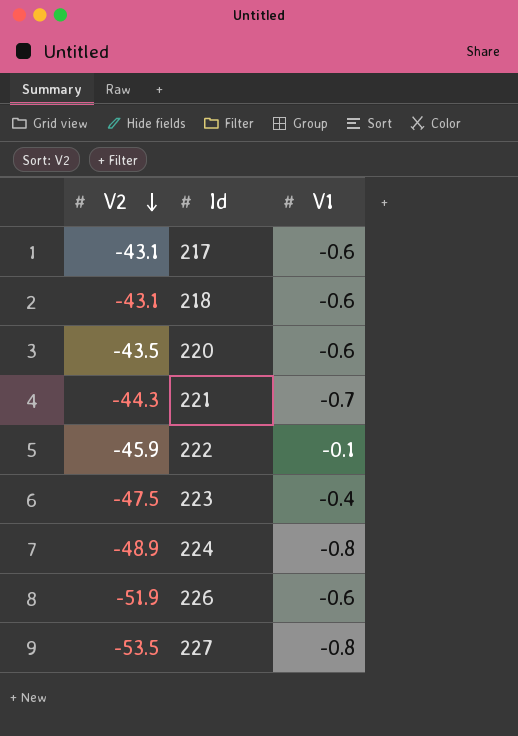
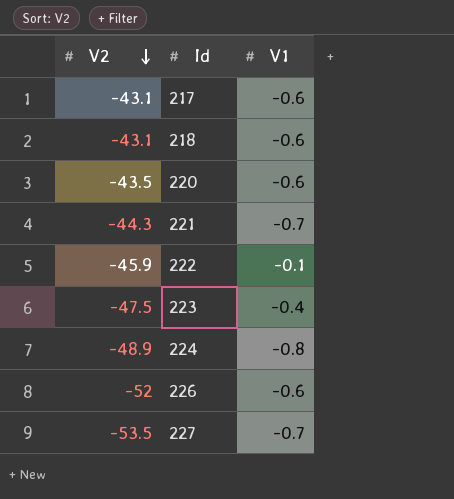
226 | V2: -51.9 -> -52
227 | V1: -0.8 -> -0.7

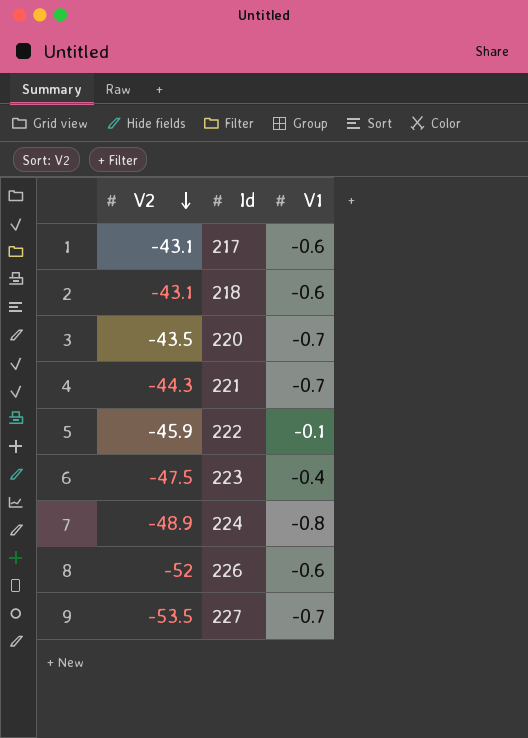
220 | V1: -0.6 -> -0.7

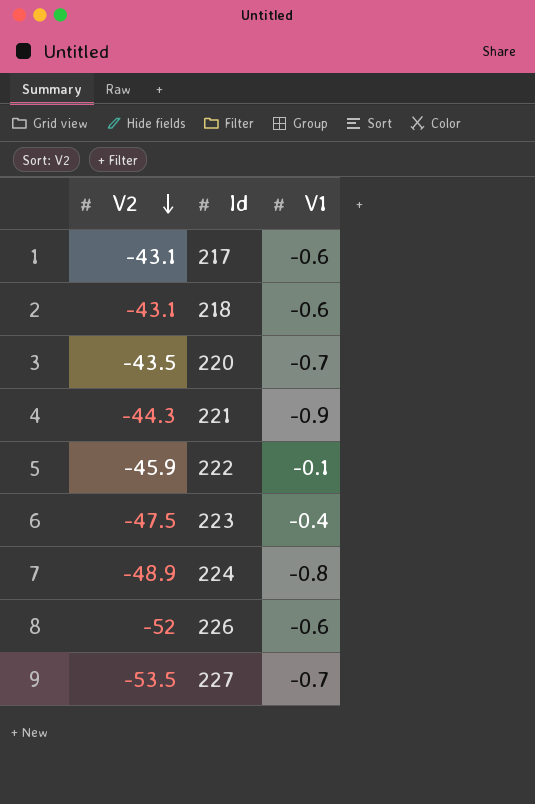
221 | V1: -0.7 -> -0.9

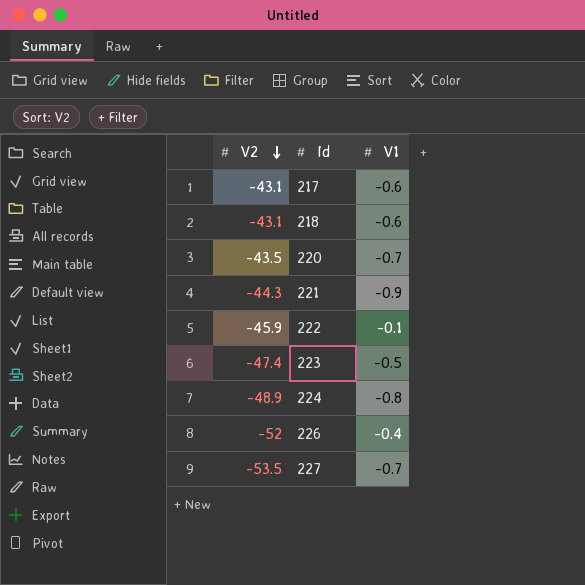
223 | V2: -47.5 -> -47.4
223 | V1: -0.4 -> -0.5
226 | V1: -0.6 -> -0.4

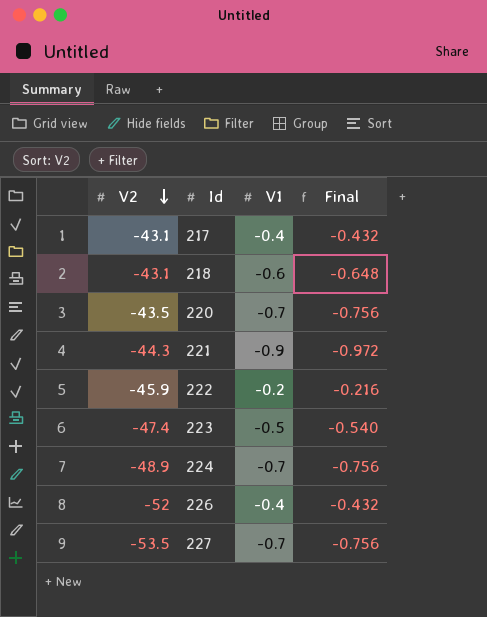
column Final | formula: none -> [V1] * 1.08
217 | V1: -0.6 -> -0.4
222 | V1: -0.1 -> -0.2
224 | V1: -0.8 -> -0.7

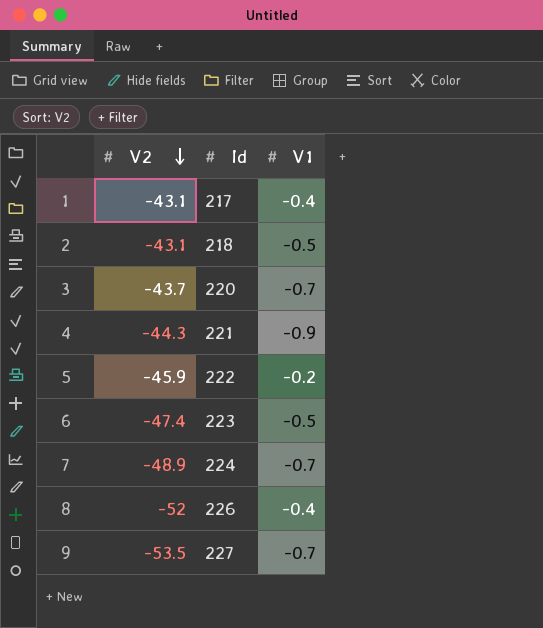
column Final | formula: [V1] * 1.08 -> none
218 | V1: -0.6 -> -0.5
220 | V2: -43.5 -> -43.7

